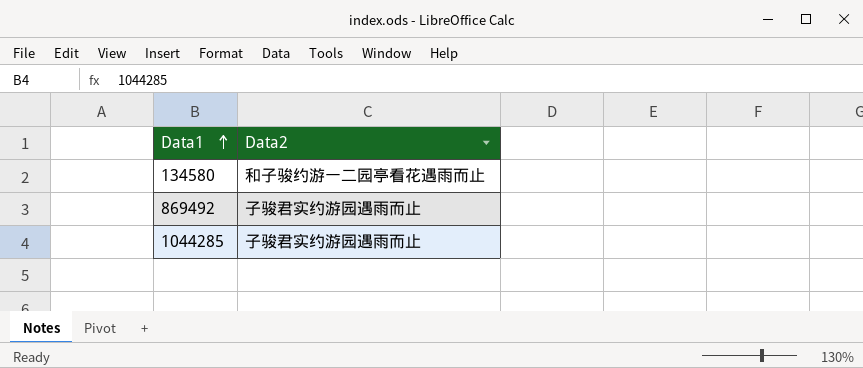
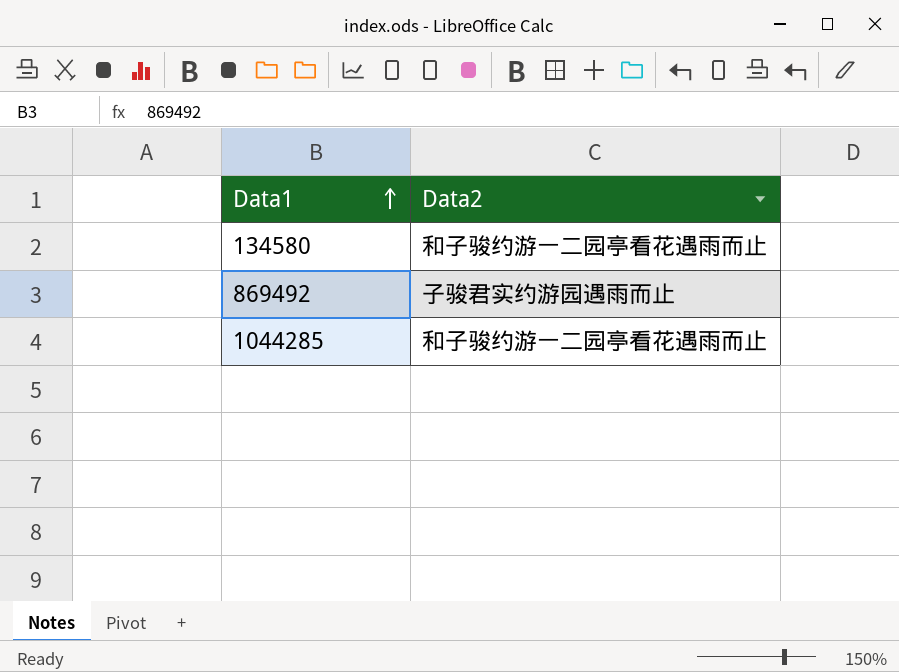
1044285 | Data2: 子骏君实约游园遇雨而止 -> 和子骏约游一二园亭看花遇雨而止

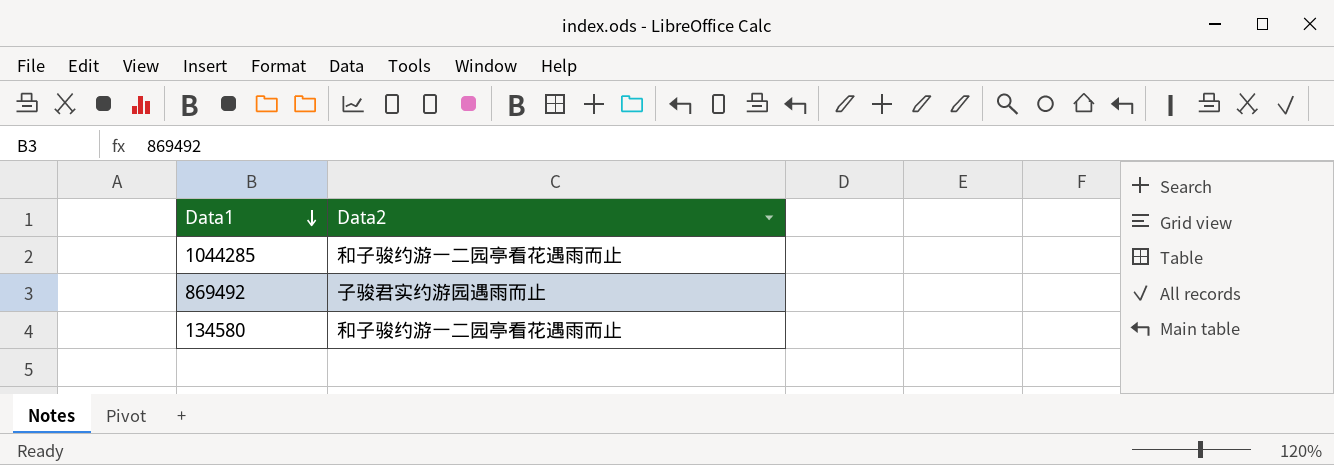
row order: Data1 ascending -> Data1 descending

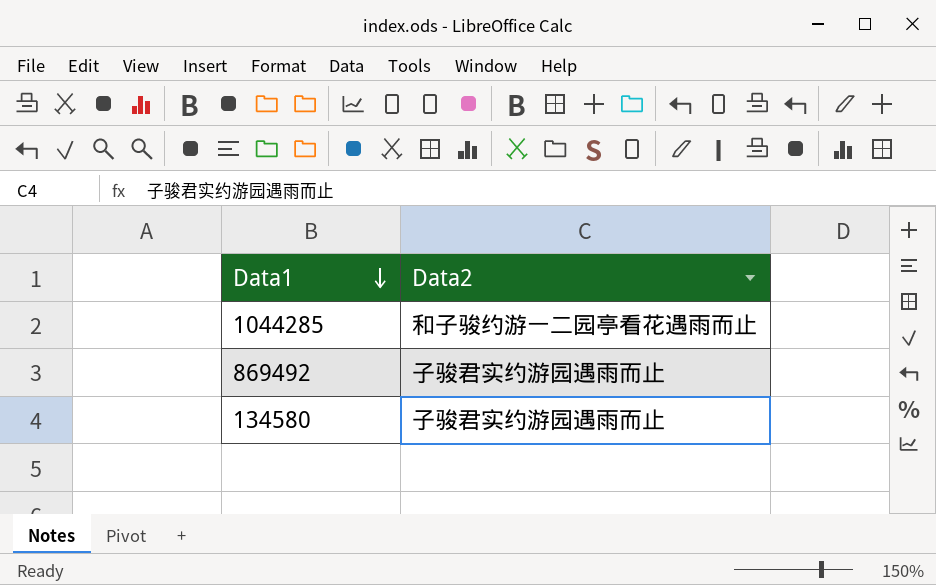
134580 | Data2: 和子骏约游一二园亭看花遇雨而止 -> 子骏君实约游园遇雨而止

